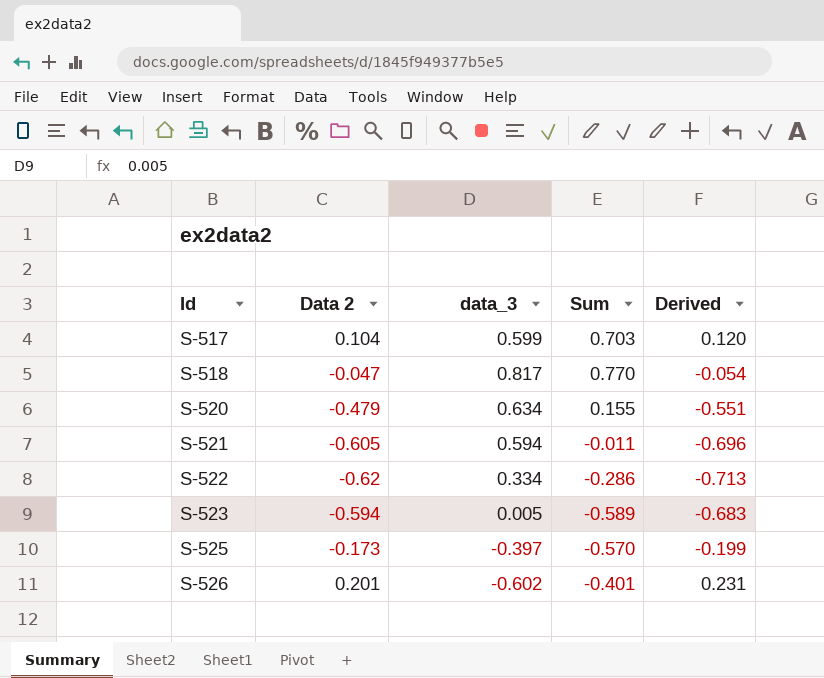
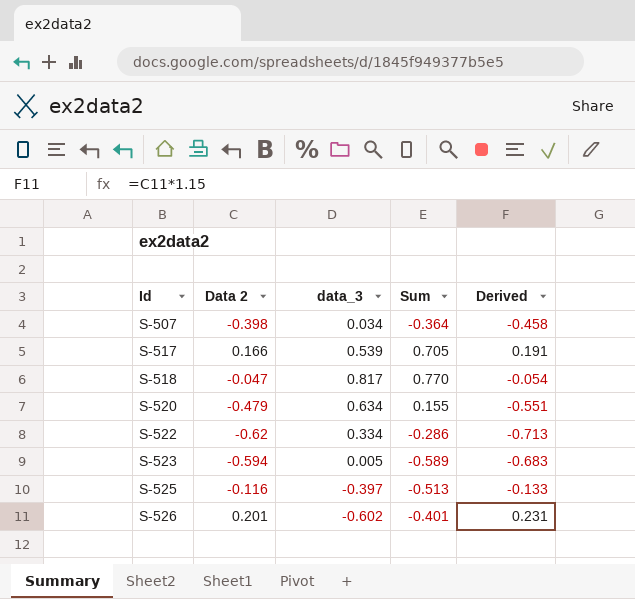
row S-521: -0.605 | 0.594 | -0.011 | -0.696 -> none
row S-507: none -> -0.398 | 0.034 | -0.364 | -0.458
S-517 | Data 2: 0.104 -> 0.166
S-517 | data_3: 0.599 -> 0.539
S-517 | Sum: 0.703 -> 0.705
S-517 | Derived: 0.120 -> 0.191
S-525 | Data 2: -0.173 -> -0.116
S-525 | Sum: -0.570 -> -0.513
S-525 | Derived: -0.199 -> -0.133

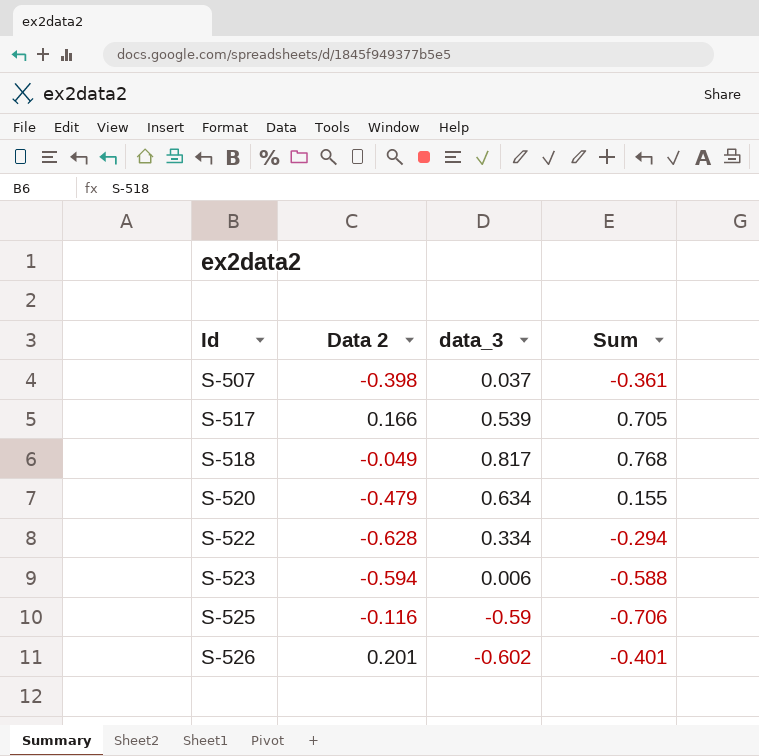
column Derived | formula: [Data 2] * 1.15 -> none
S-507 | data_3: 0.034 -> 0.037
S-507 | Sum: -0.364 -> -0.361
S-518 | Data 2: -0.047 -> -0.049
S-518 | Sum: 0.770 -> 0.768
S-522 | Data 2: -0.62 -> -0.628
S-522 | Sum: -0.286 -> -0.294
S-523 | data_3: 0.005 -> 0.006
S-523 | Sum: -0.589 -> -0.588
S-525 | data_3: -0.397 -> -0.59
S-525 | Sum: -0.513 -> -0.706

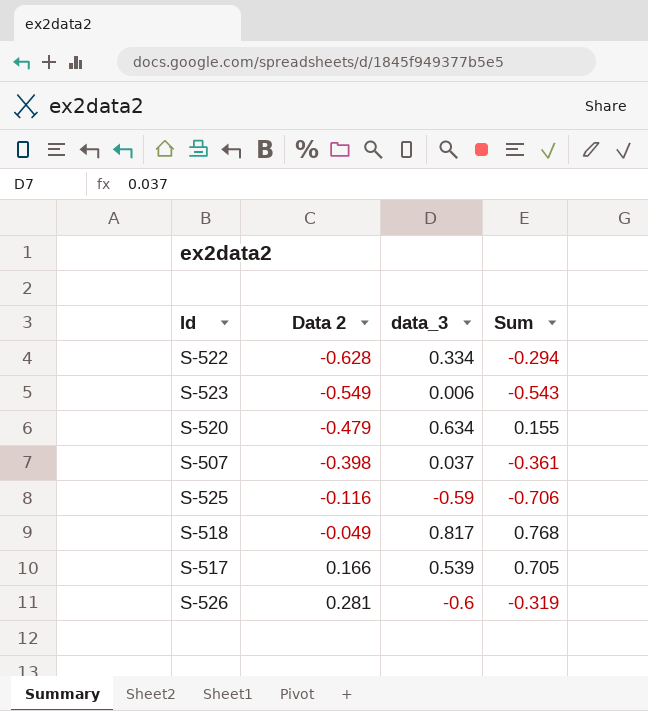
row order: Id ascending -> Data 2 ascending
S-523 | Data 2: -0.594 -> -0.549
S-523 | Sum: -0.588 -> -0.543
S-526 | Data 2: 0.201 -> 0.281
S-526 | data_3: -0.602 -> -0.6
S-526 | Sum: -0.401 -> -0.319

